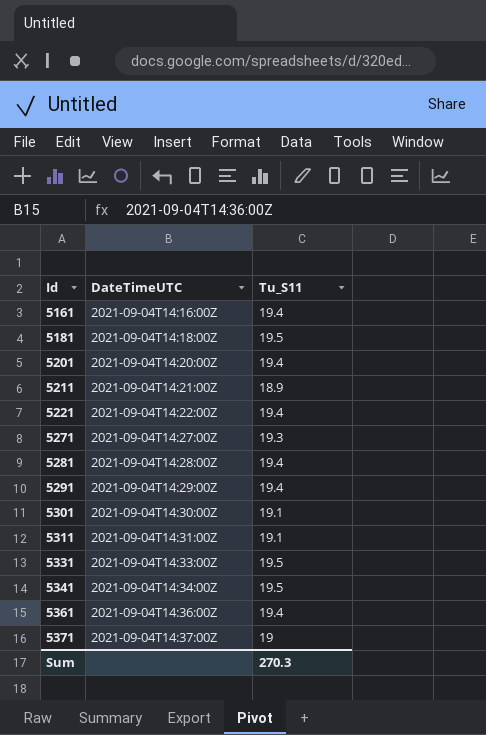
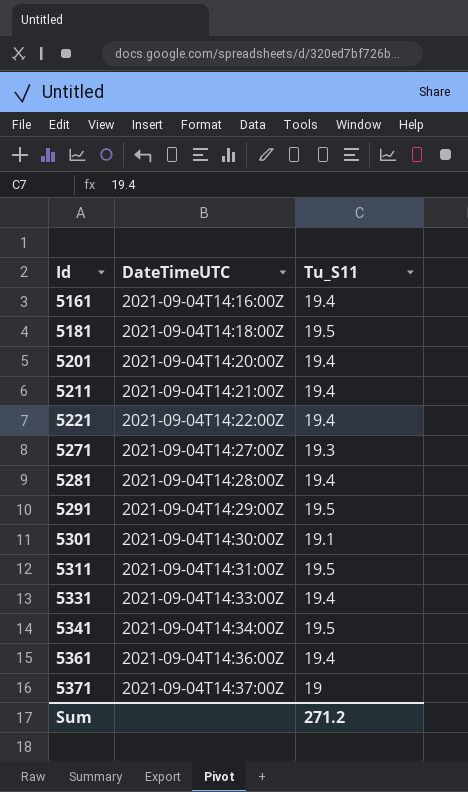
5211 | Tu_S11: 18.9 -> 19.4
5291 | Tu_S11: 19.4 -> 19.5
5311 | Tu_S11: 19.1 -> 19.5
5331 | Tu_S11: 19.5 -> 19.4
Sum | Tu_S11: 270.3 -> 271.2

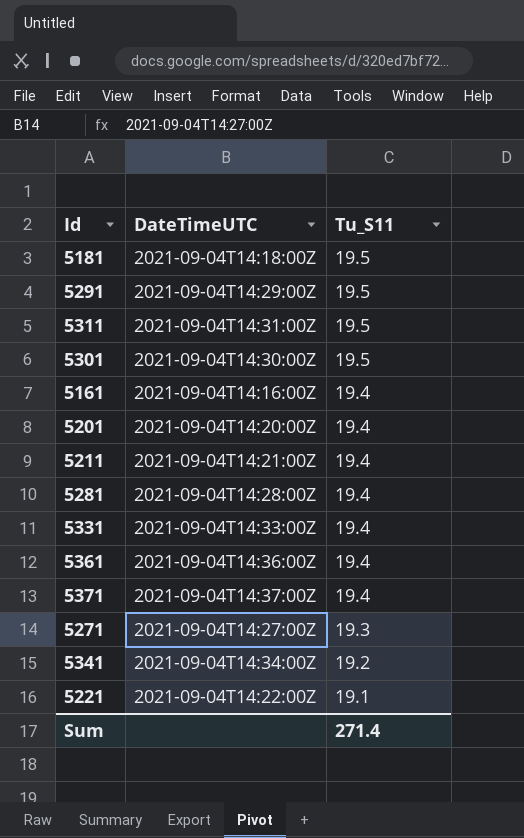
row order: Id ascending -> Tu_S11 descending
5301 | Tu_S11: 19.1 -> 19.5
5371 | Tu_S11: 19 -> 19.4
5341 | Tu_S11: 19.5 -> 19.2
5221 | Tu_S11: 19.4 -> 19.1
Sum | Tu_S11: 271.2 -> 271.4

